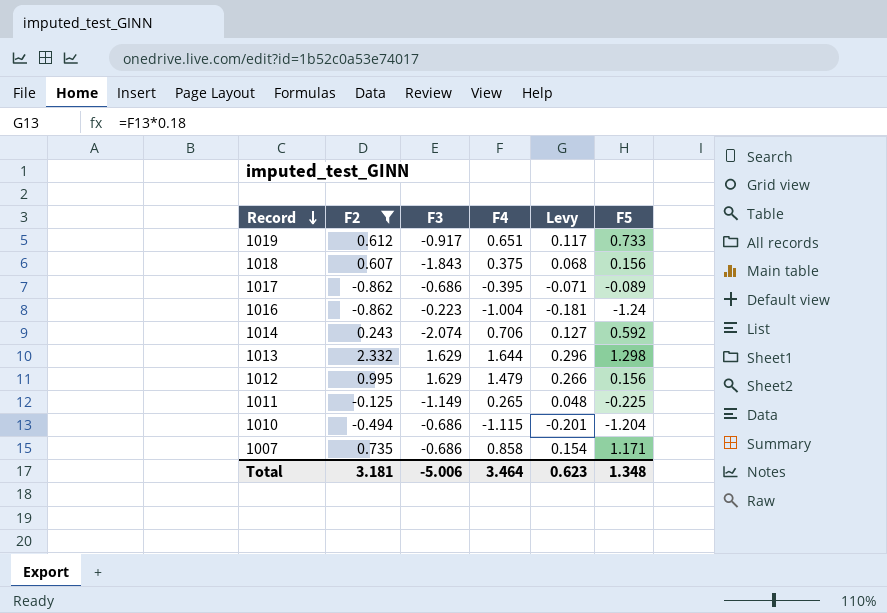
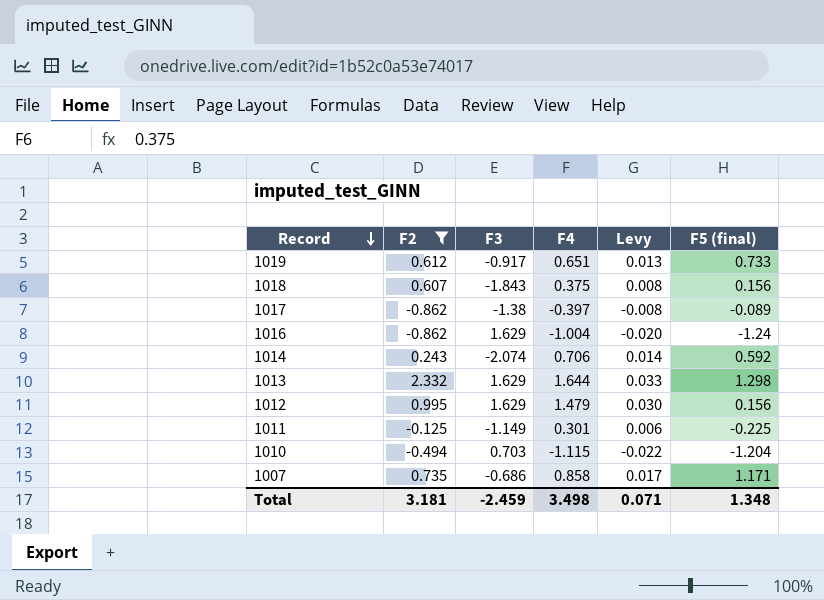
column Levy | formula: [F4] * 0.18 -> [F4] * 0.02
column name: F5 -> F5 (final)
1017 | F3: -0.686 -> -1.38
1017 | F4: -0.395 -> -0.397
1016 | F3: -0.223 -> 1.629
1011 | F4: 0.265 -> 0.301
1010 | F3: -0.686 -> 0.703
Total | F3: -5.006 -> -2.459
Total | F4: 3.464 -> 3.498
Total | Levy: 0.623 -> 0.071

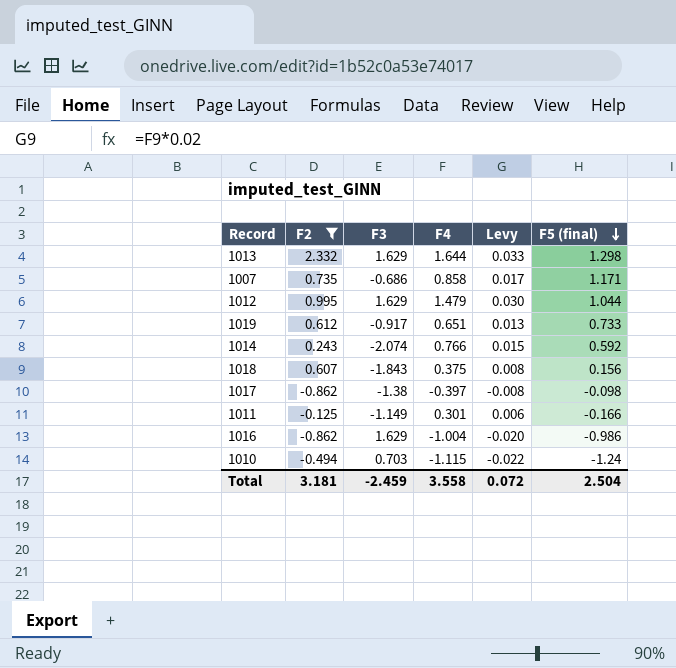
row order: Record descending -> F5 (final) descending
1012 | F5 (final): 0.156 -> 1.044
1014 | F4: 0.706 -> 0.766
1014 | Levy: 0.014 -> 0.015
1017 | F5 (final): -0.089 -> -0.098
1011 | F5 (final): -0.225 -> -0.166
1016 | F5 (final): -1.24 -> -0.986
1010 | F5 (final): -1.204 -> -1.24
Total | F4: 3.498 -> 3.558
Total | Levy: 0.071 -> 0.072
Total | F5 (final): 1.348 -> 2.504

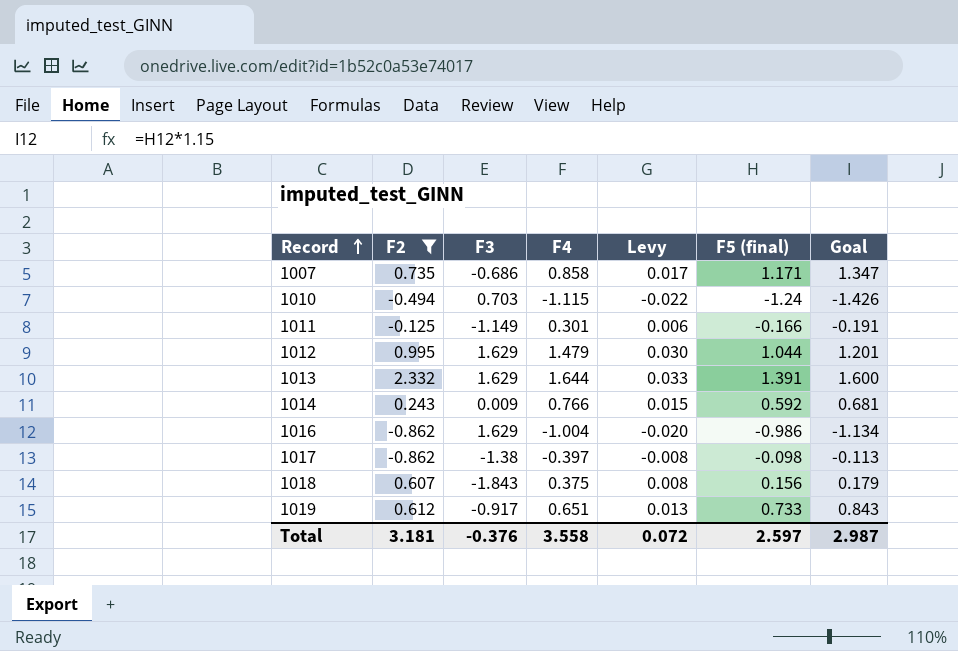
row order: F5 (final) descending -> Record ascending
column Goal | formula: none -> [F5 (final)] * 1.15
1013 | F5 (final): 1.298 -> 1.391
1014 | F3: -2.074 -> 0.009
Total | F3: -2.459 -> -0.376
Total | F5 (final): 2.504 -> 2.597

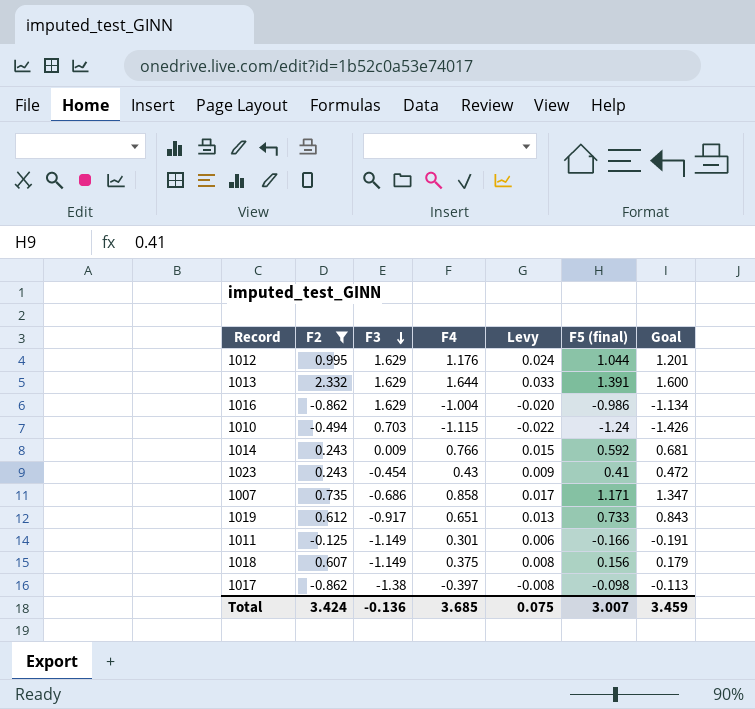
row order: Record ascending -> F3 descending
1012 | F4: 1.479 -> 1.176
1012 | Levy: 0.030 -> 0.024
row 1023: none -> 0.243 | -0.454 | 0.43 | 0.009 | 0.41 | 0.472
1018 | F3: -1.843 -> -1.149
Total | F2: 3.181 -> 3.424
Total | F3: -0.376 -> -0.136
Total | F4: 3.558 -> 3.685
Total | Levy: 0.072 -> 0.075
Total | F5 (final): 2.597 -> 3.007
Total | Goal: 2.987 -> 3.459

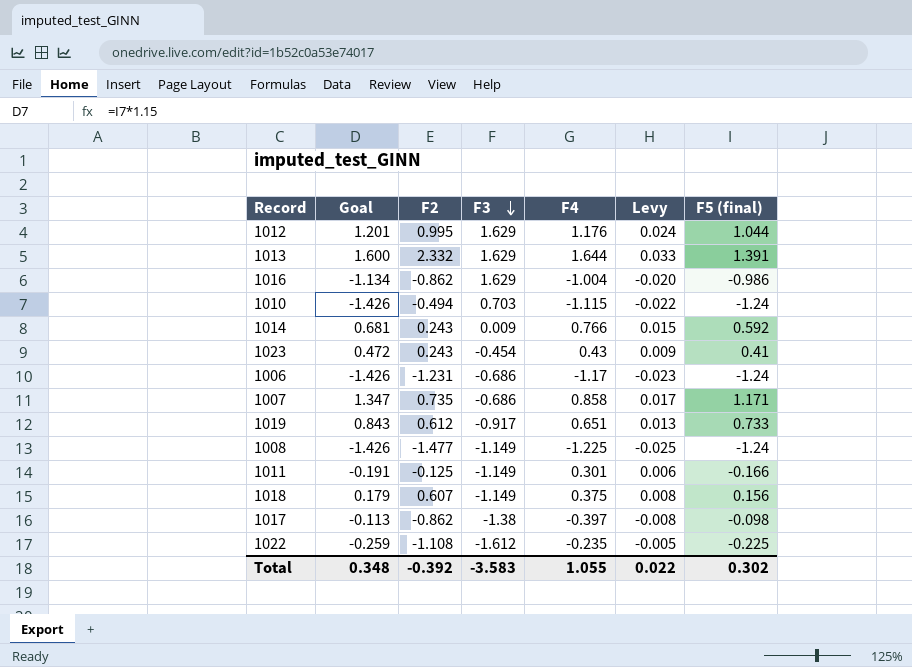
filter: F2 >= -0.862 -> none
column Goal | position: 7 -> 2
Total | Goal: 3.459 -> 0.348
Total | F2: 3.424 -> -0.392
Total | F3: -0.136 -> -3.583
Total | F4: 3.685 -> 1.055
Total | Levy: 0.075 -> 0.022
Total | F5 (final): 3.007 -> 0.302

